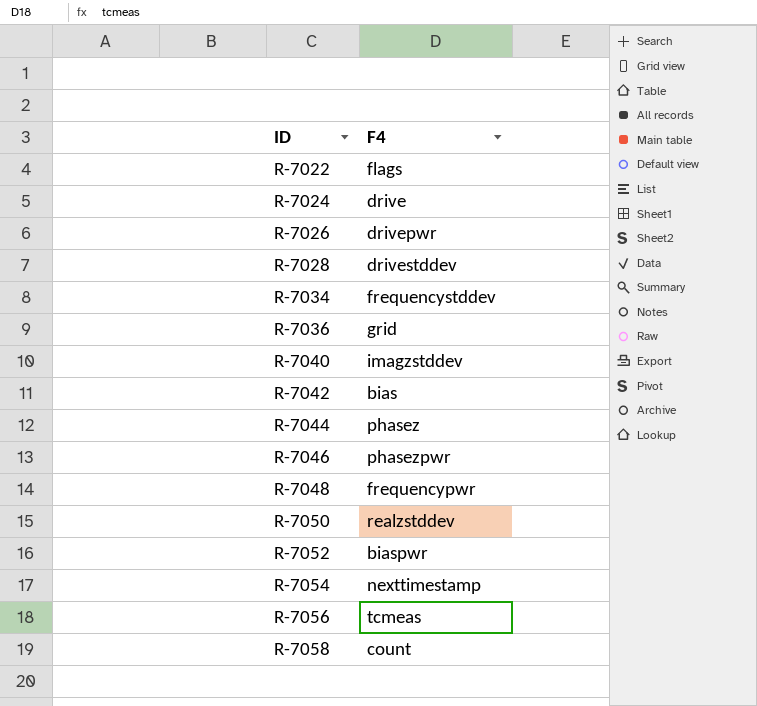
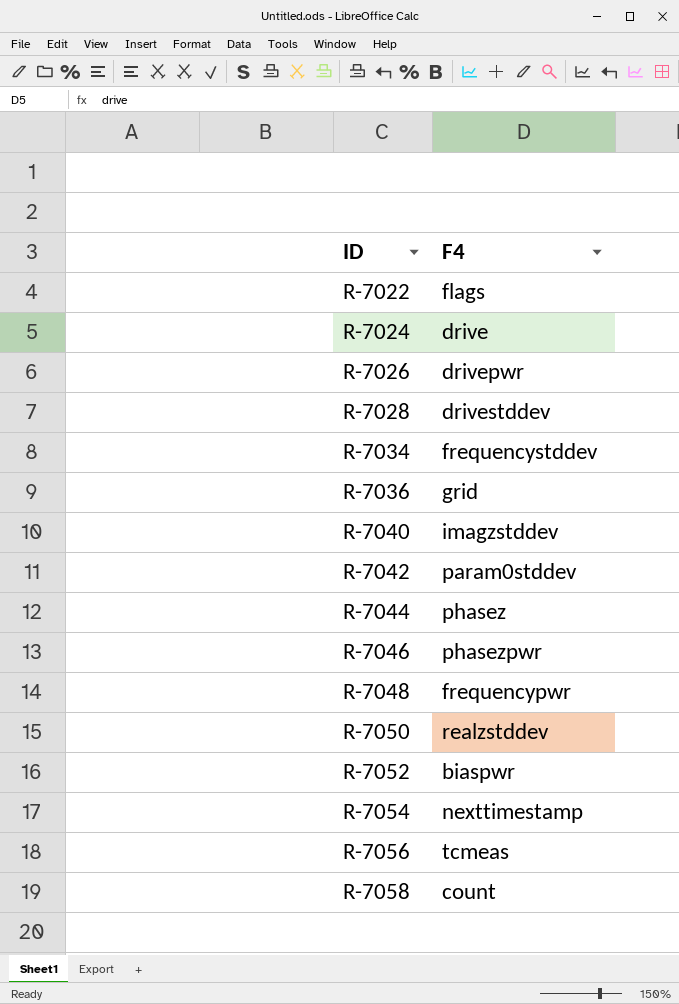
R-7042 | F4: bias -> param0stddev

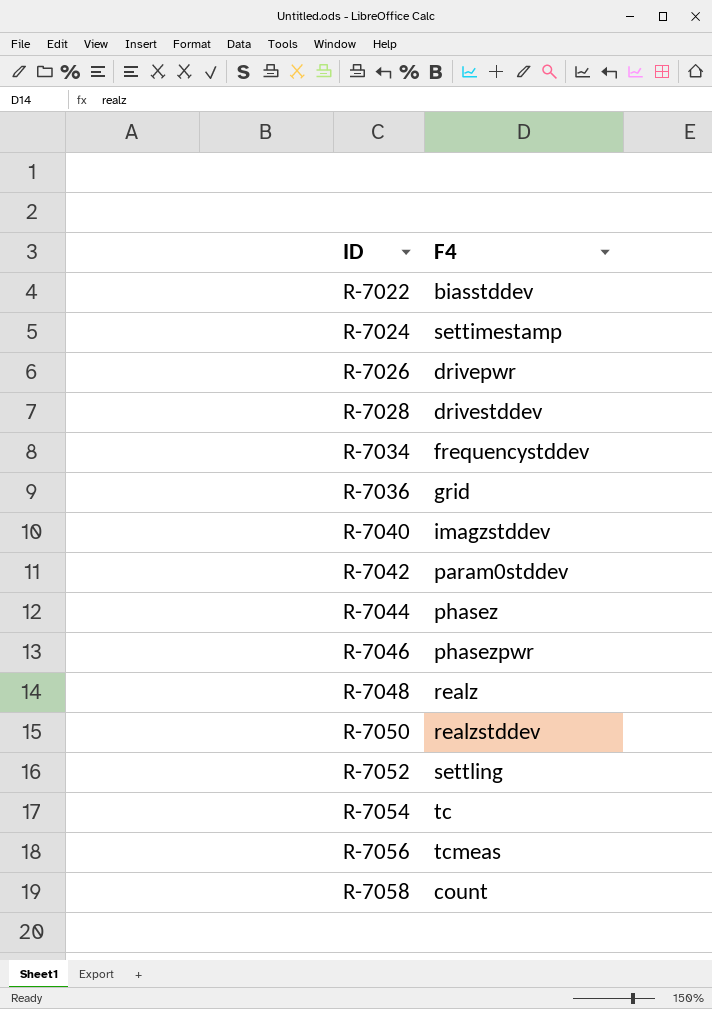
R-7022 | F4: flags -> biasstddev
R-7024 | F4: drive -> settimestamp
R-7048 | F4: frequencypwr -> realz
R-7052 | F4: biaspwr -> settling
R-7054 | F4: nexttimestamp -> tc

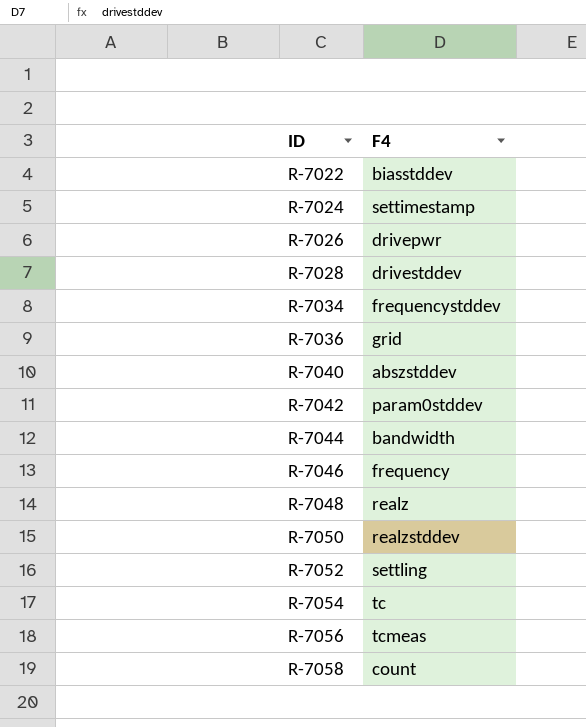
R-7040 | F4: imagzstddev -> abszstddev
R-7044 | F4: phasez -> bandwidth
R-7046 | F4: phasezpwr -> frequency

